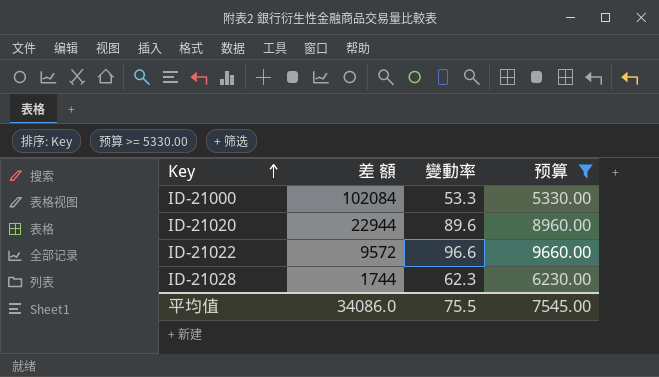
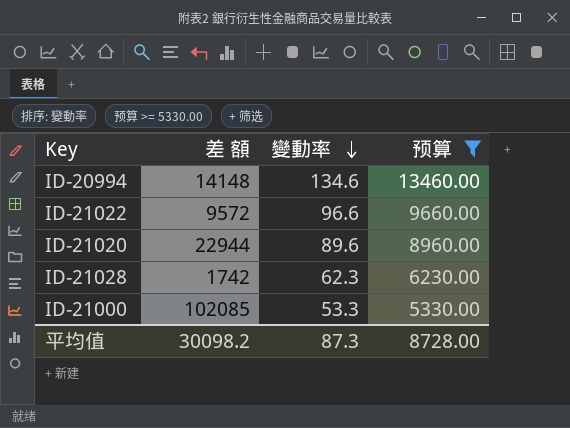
row order: Key ascending -> 變動率 descending
row ID-20994: none -> 14148 | 134.6 | 13460.00
ID-21028 | 差 額: 1744 -> 1742
ID-21000 | 差 額: 102084 -> 102085
平均值 | 差 額: 34086.0 -> 30098.2
平均值 | 變動率: 75.5 -> 87.3
平均值 | 预算: 7545.00 -> 8728.00

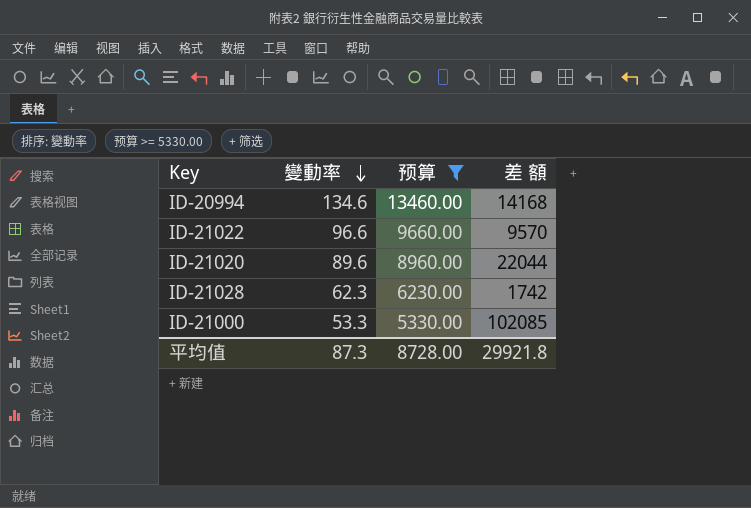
column 差 額 | position: 2 -> 4
ID-20994 | 差 額: 14148 -> 14168
ID-21022 | 差 額: 9572 -> 9570
ID-21020 | 差 額: 22944 -> 22044
平均值 | 差 額: 30098.2 -> 29921.8

